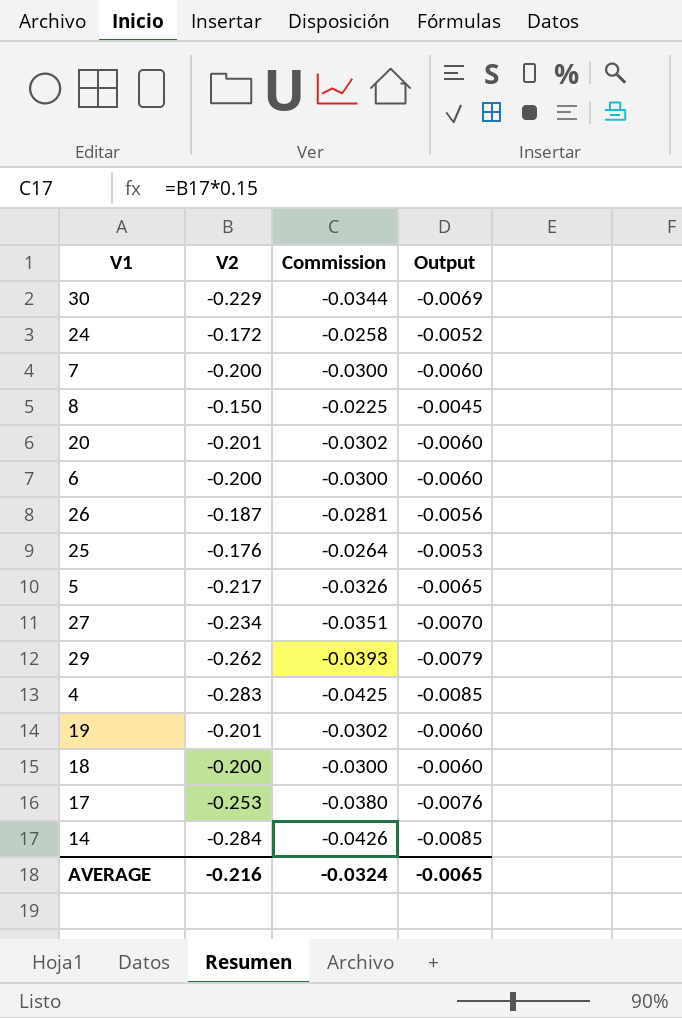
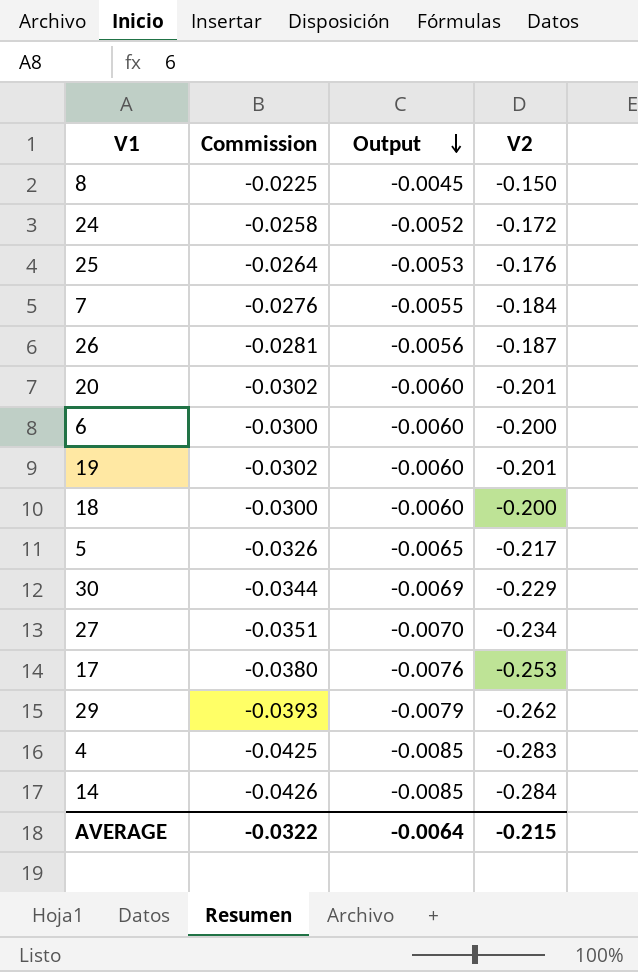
row order: none -> Output descending
column V2 | position: 2 -> 4
7 | Commission: -0.0300 -> -0.0276
7 | Output: -0.0060 -> -0.0055
7 | V2: -0.200 -> -0.184
AVERAGE | Commission: -0.0324 -> -0.0322
AVERAGE | Output: -0.0065 -> -0.0064
AVERAGE | V2: -0.216 -> -0.215

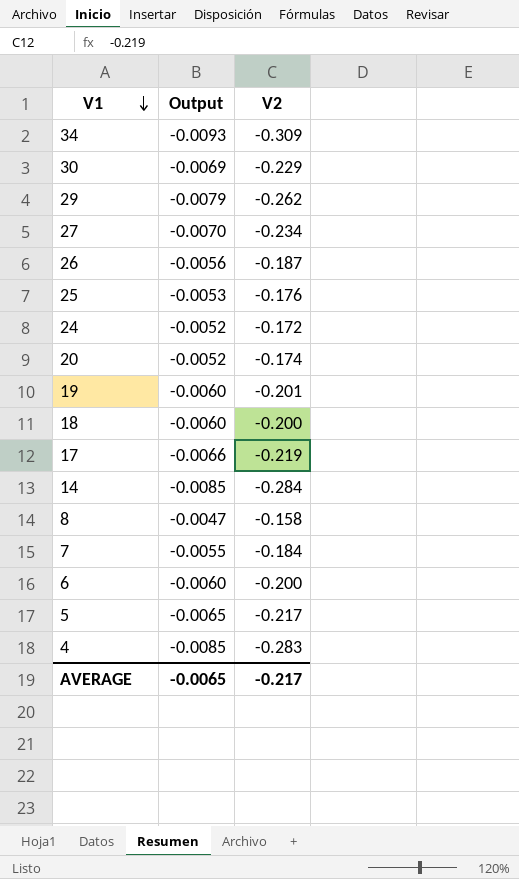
row order: Output descending -> V1 descending
column Commission | formula: [V2] * 0.15 -> none
row 34: none -> -0.0093 | -0.309
20 | Output: -0.0060 -> -0.0052
20 | V2: -0.201 -> -0.174
17 | Output: -0.0076 -> -0.0066
17 | V2: -0.253 -> -0.219
8 | Output: -0.0045 -> -0.0047
8 | V2: -0.150 -> -0.158
AVERAGE | Output: -0.0064 -> -0.0065
AVERAGE | V2: -0.215 -> -0.217

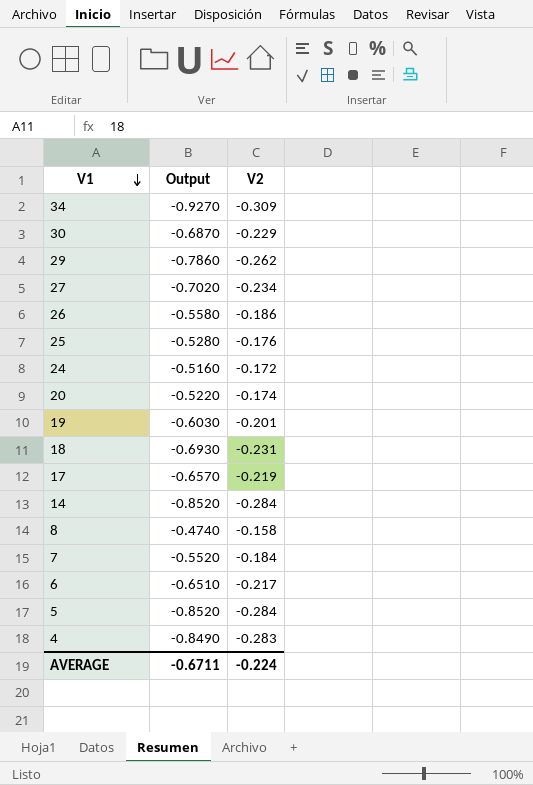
column Output | formula: [V2] * 0.03 -> [V2] * 3
26 | V2: -0.187 -> -0.186
18 | V2: -0.200 -> -0.231
6 | V2: -0.200 -> -0.217
5 | V2: -0.217 -> -0.284
AVERAGE | Output: -0.0065 -> -0.6711
AVERAGE | V2: -0.217 -> -0.224

